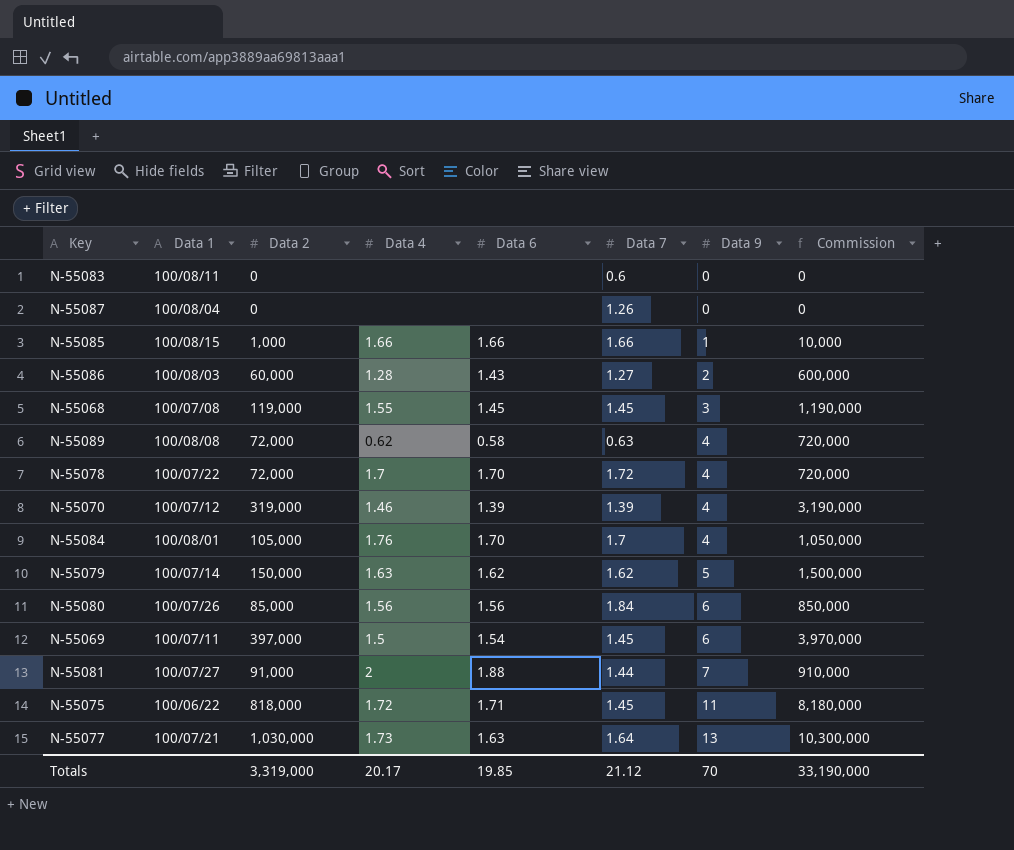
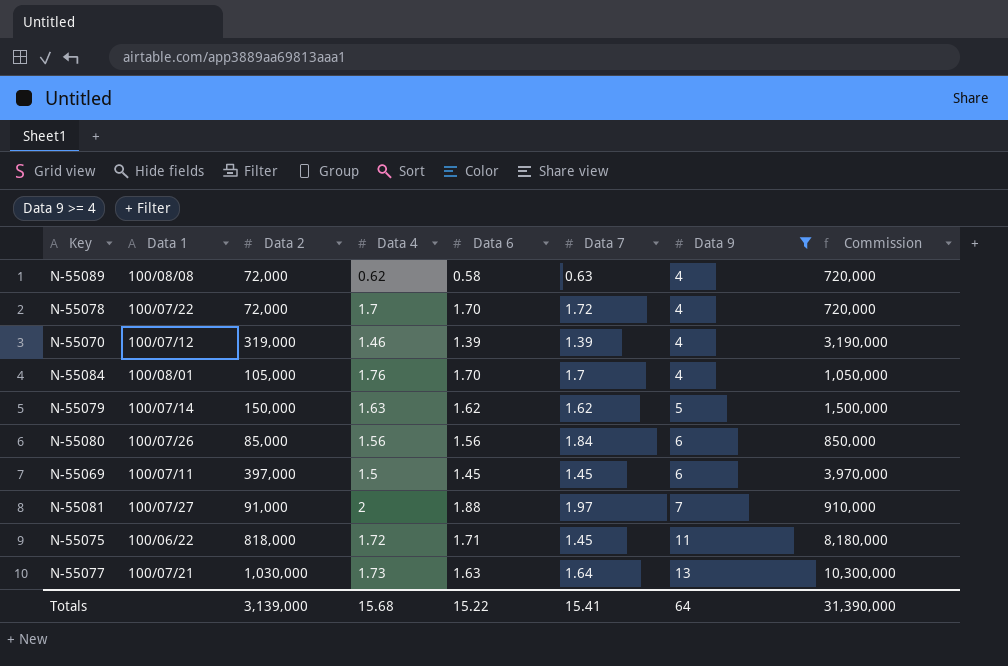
filter: none -> Data 9 >= 4
N-55069 | Data 6: 1.54 -> 1.45
N-55081 | Data 7: 1.44 -> 1.97
Totals | Data 2: 3,319,000 -> 3,139,000
Totals | Data 4: 20.17 -> 15.68
Totals | Data 6: 19.85 -> 15.22
Totals | Data 7: 21.12 -> 15.41
Totals | Data 9: 70 -> 64
Totals | Commission: 33,190,000 -> 31,390,000

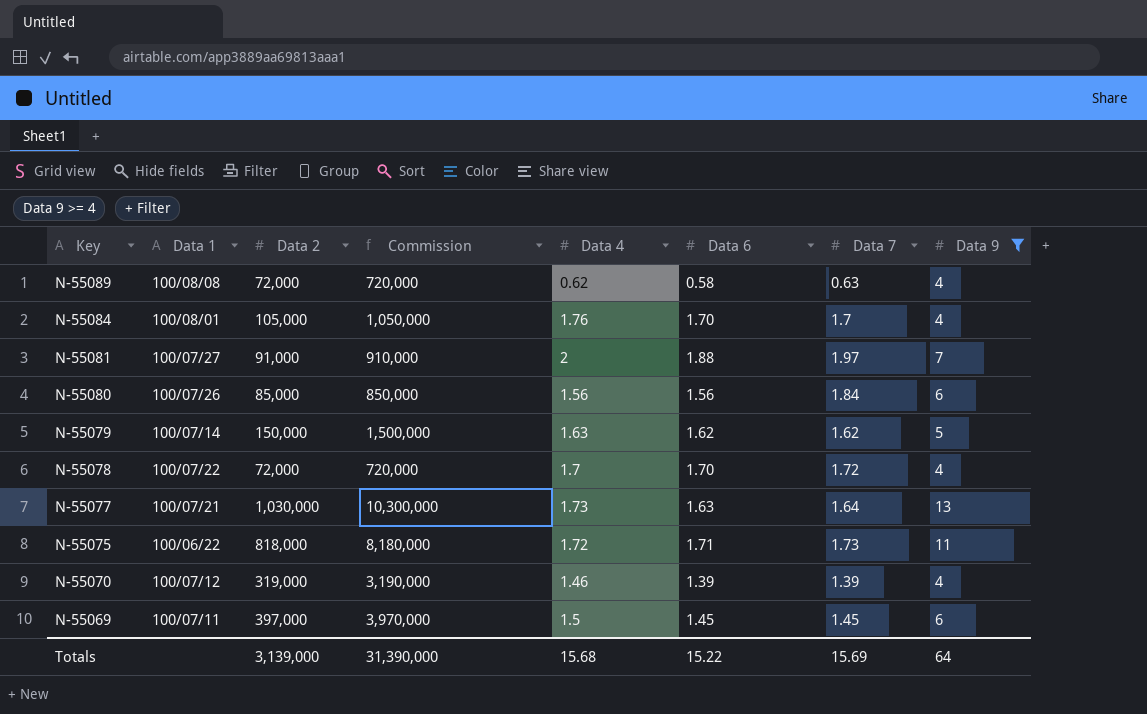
row order: Data 9 ascending -> Key descending
column Commission | position: 8 -> 4
N-55075 | Data 7: 1.45 -> 1.73
Totals | Data 7: 15.41 -> 15.69

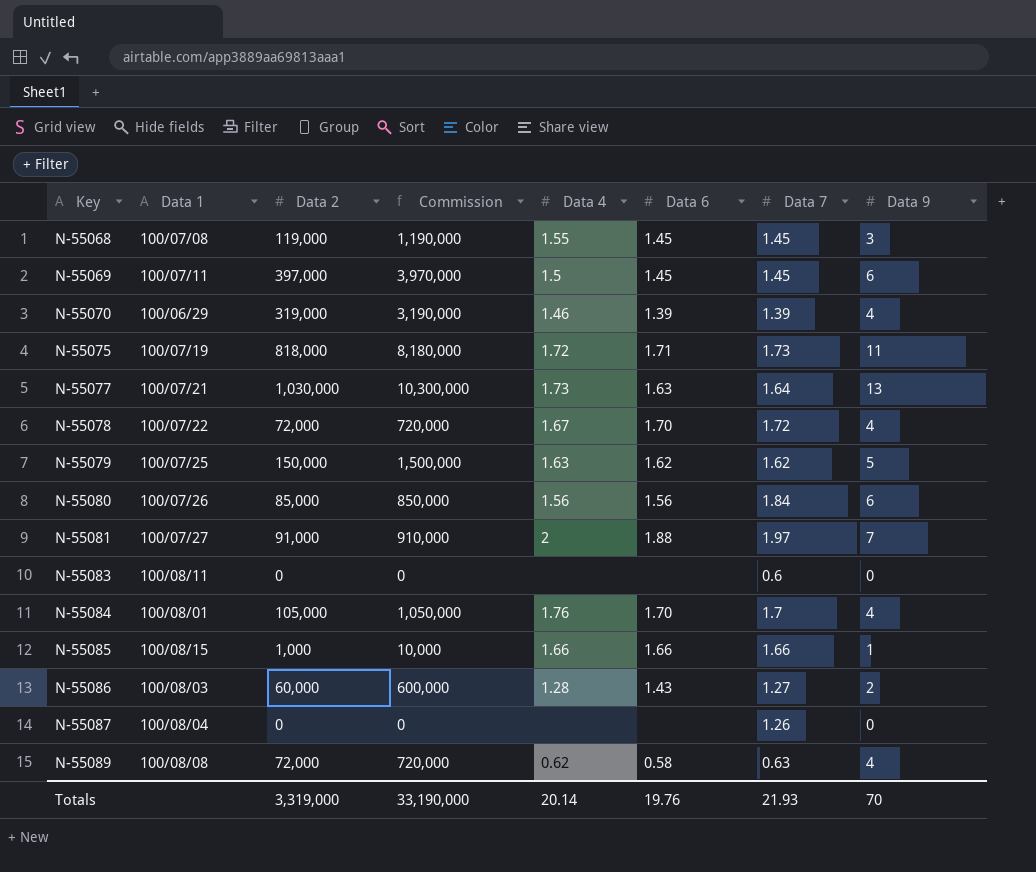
filter: Data 9 >= 4 -> none
row order: Key descending -> Key ascending
N-55070 | Data 1: 100/07/12 -> 100/06/29
N-55075 | Data 1: 100/06/22 -> 100/07/19
N-55078 | Data 4: 1.7 -> 1.67
N-55079 | Data 1: 100/07/14 -> 100/07/25
Totals | Data 2: 3,139,000 -> 3,319,000
Totals | Commission: 31,390,000 -> 33,190,000
Totals | Data 4: 15.68 -> 20.14
Totals | Data 6: 15.22 -> 19.76
Totals | Data 7: 15.69 -> 21.93
Totals | Data 9: 64 -> 70

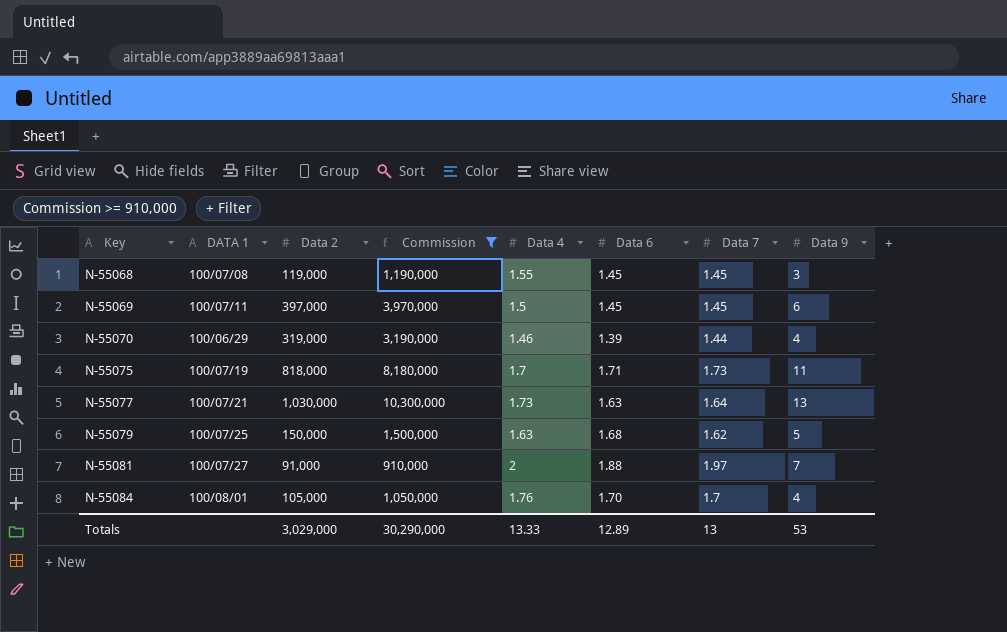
filter: none -> Commission >= 910,000
column name: Data 1 -> DATA 1
N-55070 | Data 7: 1.39 -> 1.44
N-55075 | Data 4: 1.72 -> 1.7
N-55079 | Data 6: 1.62 -> 1.68
Totals | Data 2: 3,319,000 -> 3,029,000
Totals | Commission: 33,190,000 -> 30,290,000
Totals | Data 4: 20.14 -> 13.33
Totals | Data 6: 19.76 -> 12.89
Totals | Data 7: 21.93 -> 13
Totals | Data 9: 70 -> 53

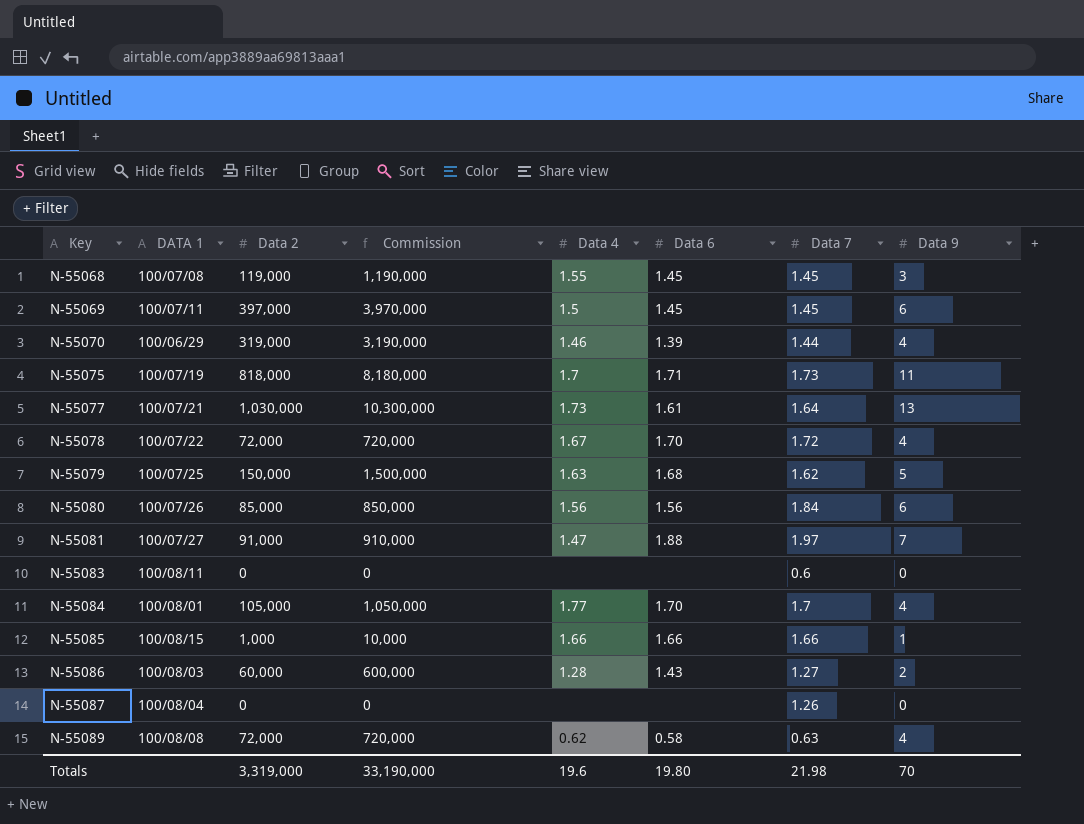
filter: Commission >= 910,000 -> none
N-55077 | Data 6: 1.63 -> 1.61
N-55081 | Data 4: 2 -> 1.47
N-55084 | Data 4: 1.76 -> 1.77
Totals | Data 2: 3,029,000 -> 3,319,000
Totals | Commission: 30,290,000 -> 33,190,000
Totals | Data 4: 13.33 -> 19.6
Totals | Data 6: 12.89 -> 19.80
Totals | Data 7: 13 -> 21.98
Totals | Data 9: 53 -> 70

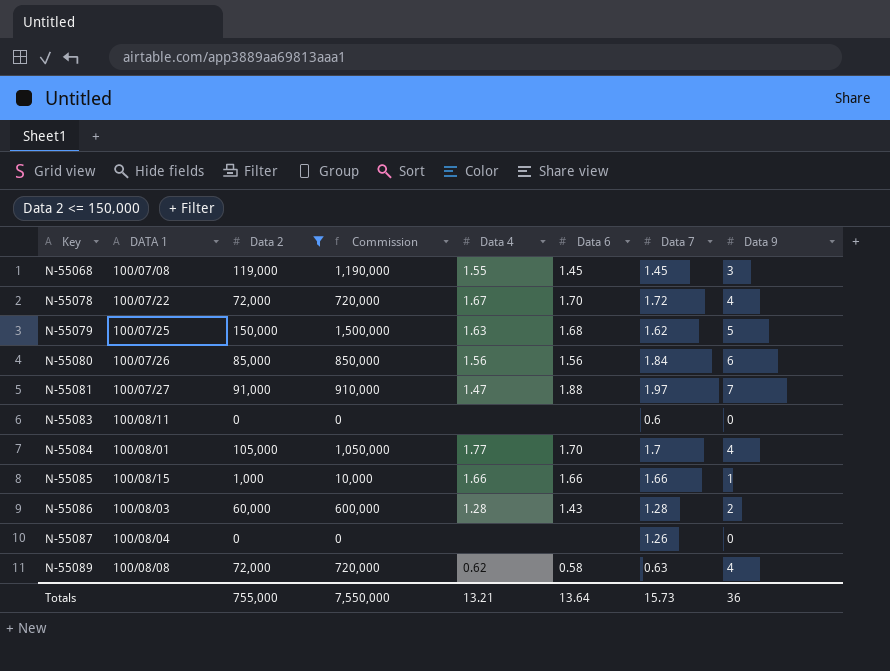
filter: none -> Data 2 <= 150,000
N-55086 | Data 7: 1.27 -> 1.28
Totals | Data 2: 3,319,000 -> 755,000
Totals | Commission: 33,190,000 -> 7,550,000
Totals | Data 4: 19.6 -> 13.21
Totals | Data 6: 19.80 -> 13.64
Totals | Data 7: 21.98 -> 15.73
Totals | Data 9: 70 -> 36

